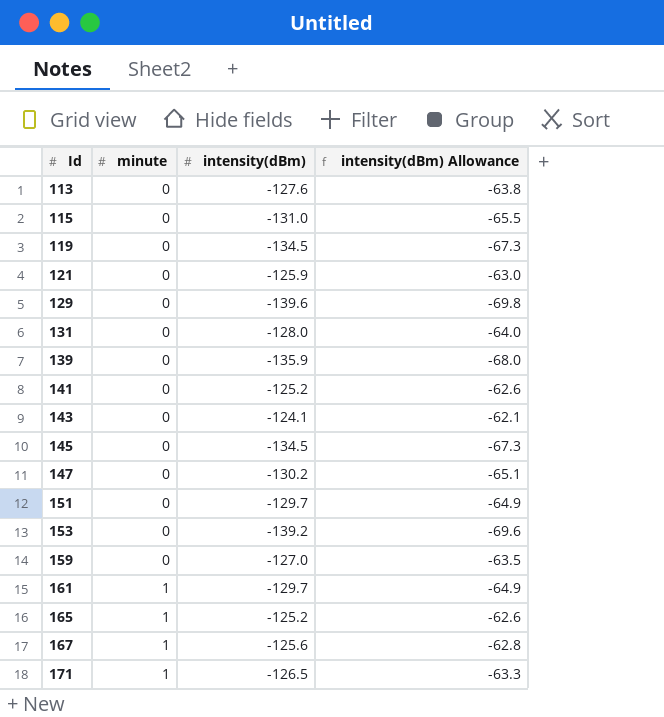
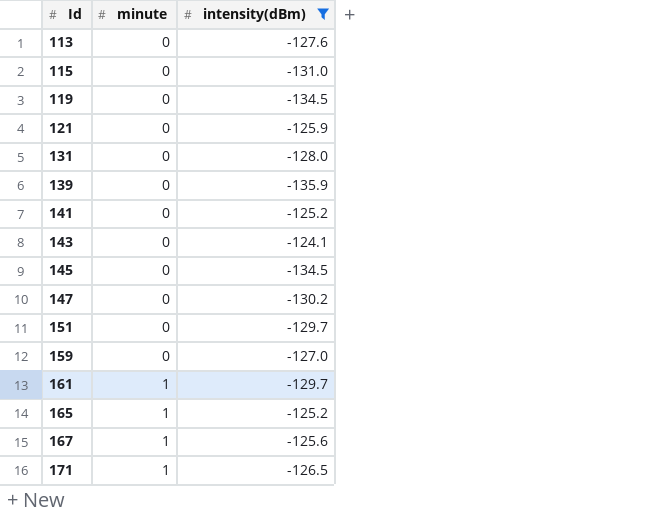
filter: none -> intensity(dBm) >= -135.9
column intensity(dBm) Allowance | formula: [intensity(dBm)] * 0.5 -> none

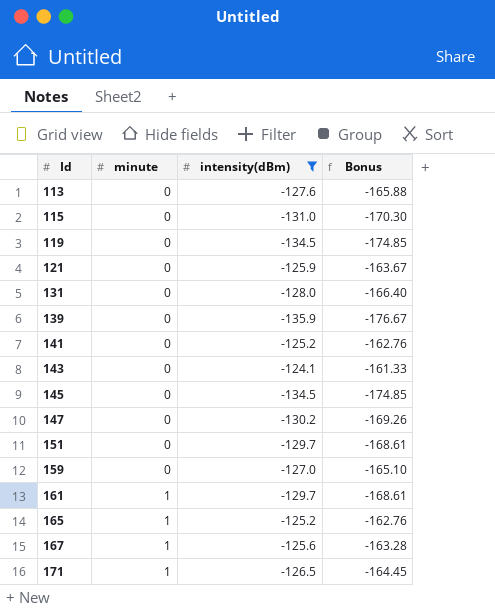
column Bonus | formula: none -> [intensity(dBm)] * 1.3

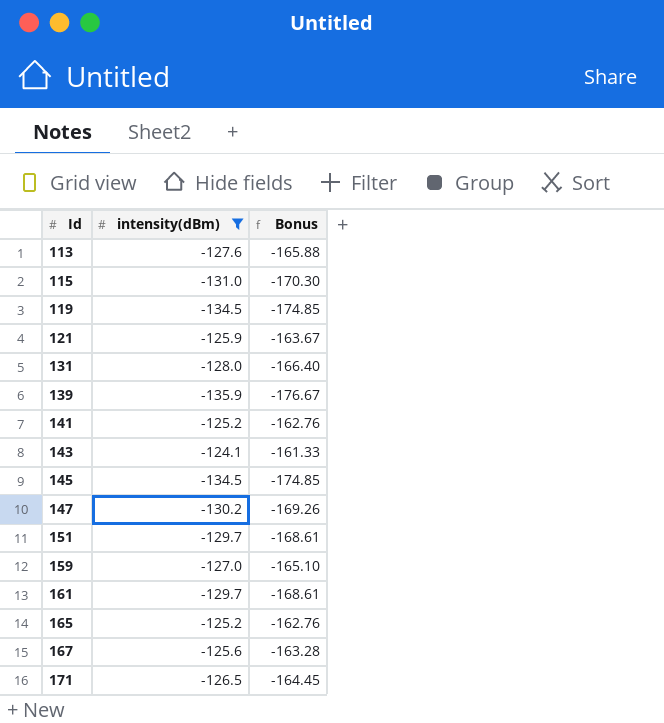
column minute | position: 2 -> none

